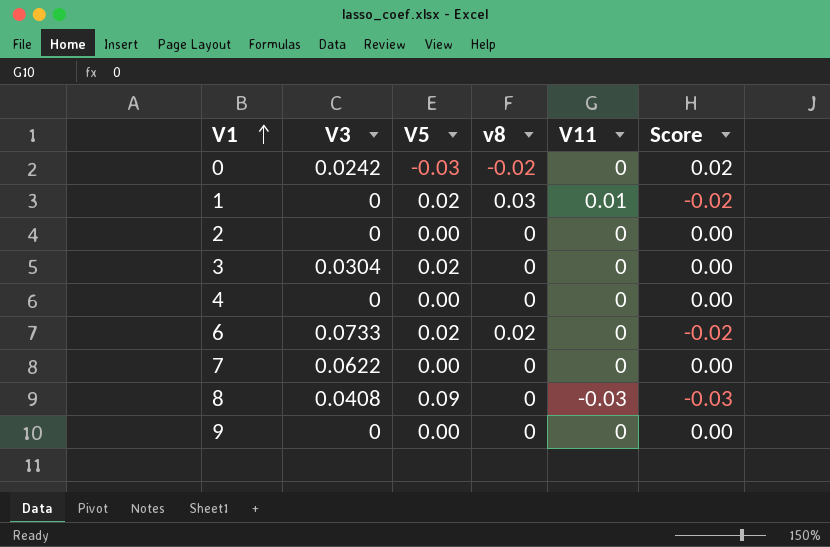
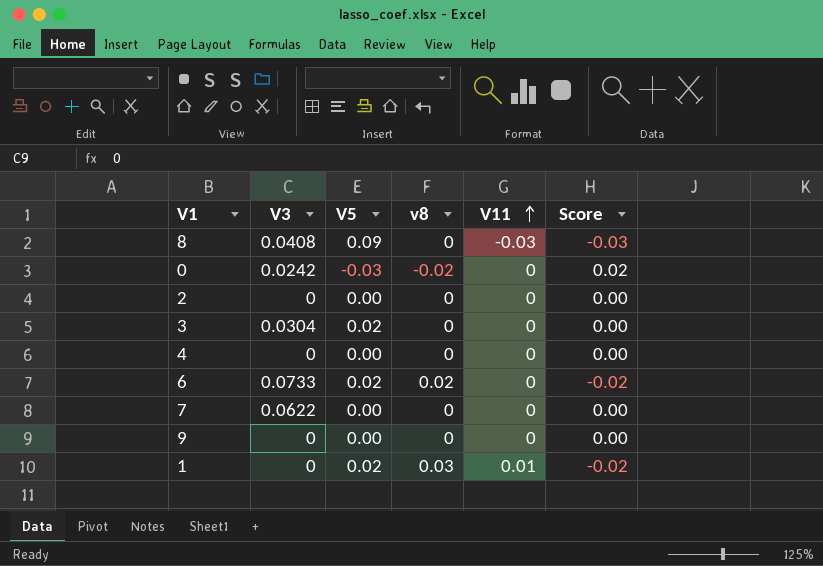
row order: V1 ascending -> V11 ascending

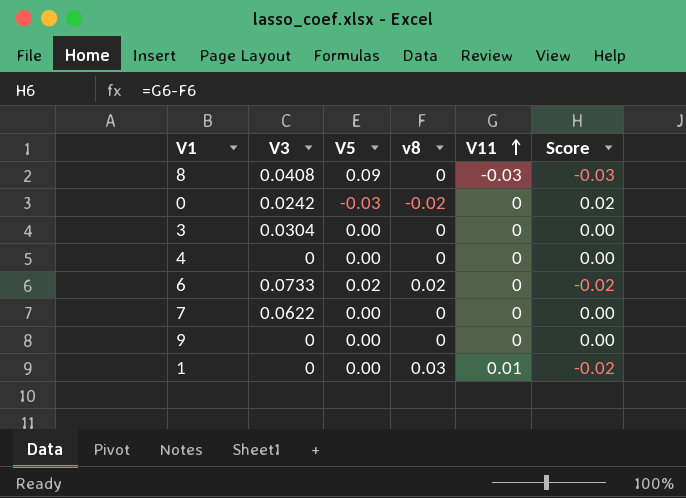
row 2: 0 | 0.00 | 0 | 0 | 0.00 -> none
3 | V5: 0.02 -> 0.00
1 | V5: 0.02 -> 0.00

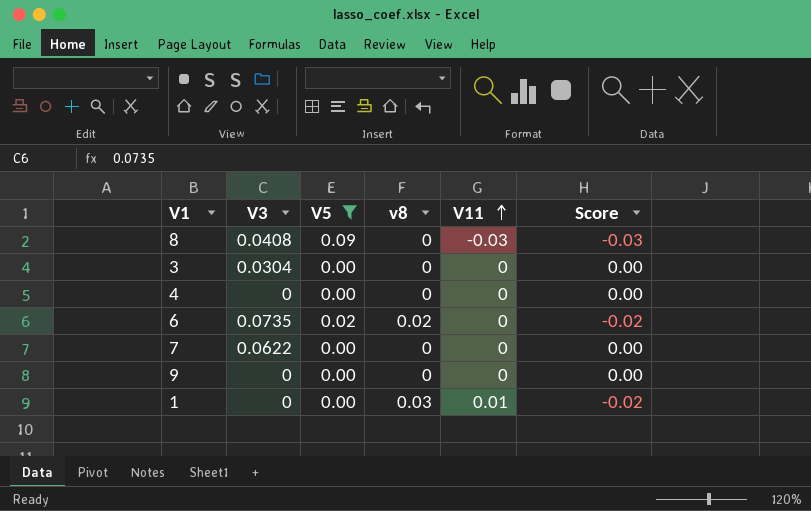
filter: none -> V5 != -0.03
6 | V3: 0.0733 -> 0.0735

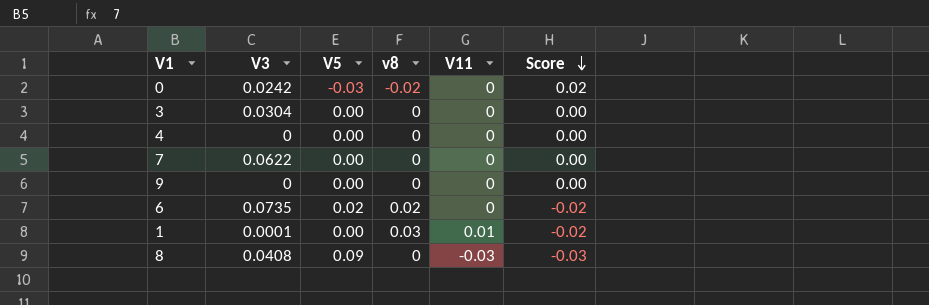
filter: V5 != -0.03 -> none
row order: V11 ascending -> Score descending
1 | V3: 0 -> 0.0001

